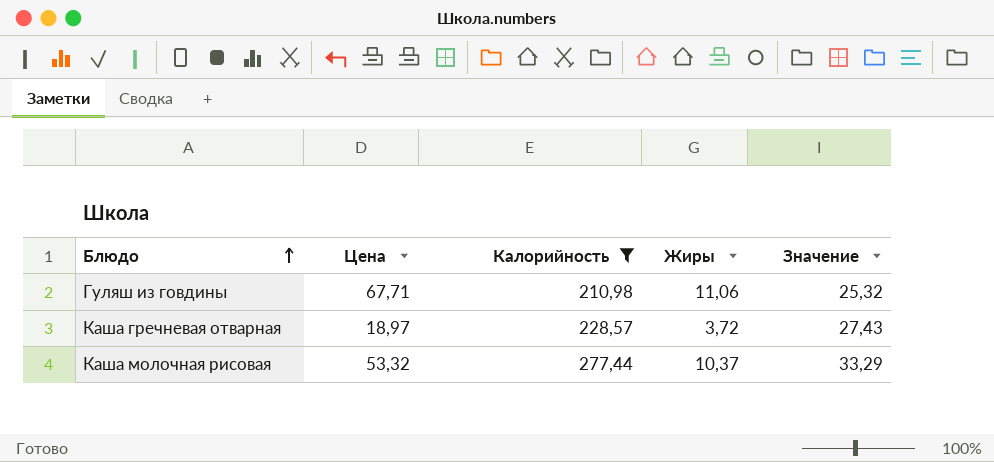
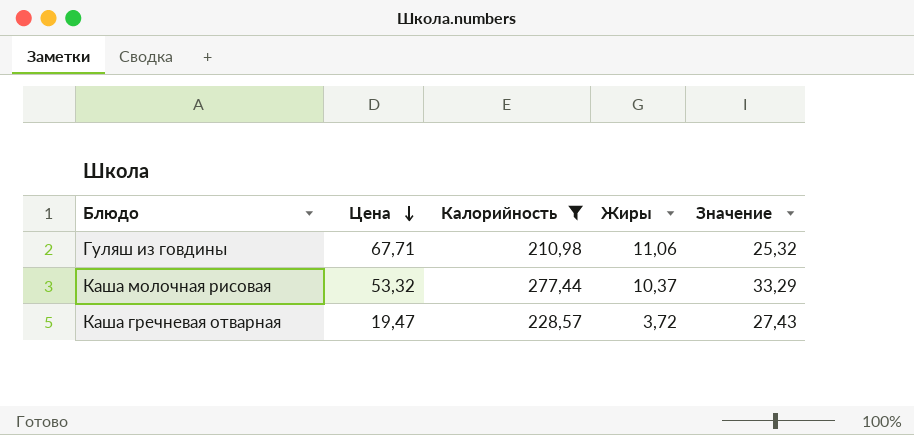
row order: Блюдо ascending -> Цена descending
Каша гречневая отварная | Цена: 18,97 -> 19,47

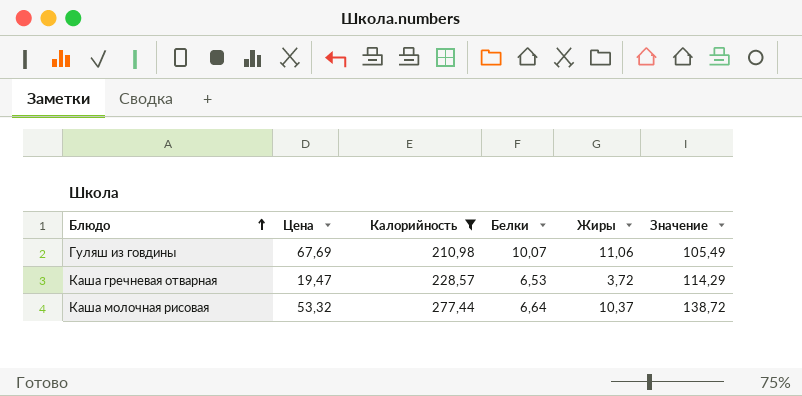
row order: Цена descending -> Блюдо ascending
column Белки | position: none -> 4
column Значение | formula: [Калорийность] * 0,12 -> [Калорийность] * 0,5
Гуляш из говдины | Цена: 67,71 -> 67,69

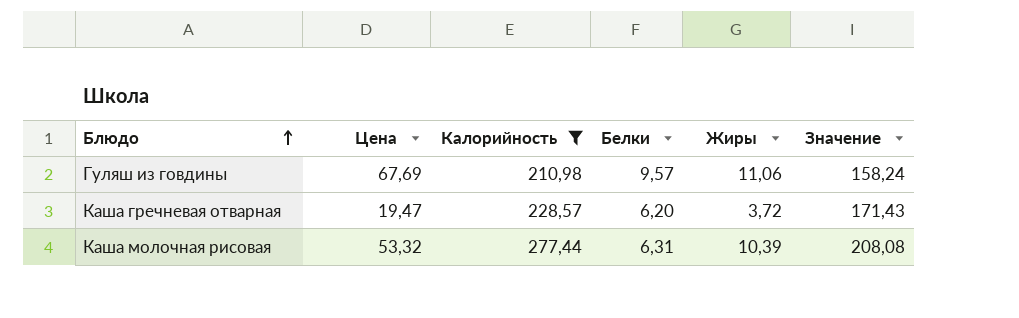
column Значение | formula: [Калорийность] * 0,5 -> [Калорийность] * 0,75
Гуляш из говдины | Белки: 10,07 -> 9,57
Каша гречневая отварная | Белки: 6,53 -> 6,20
Каша молочная рисовая | Белки: 6,64 -> 6,31
Каша молочная рисовая | Жиры: 10,37 -> 10,39

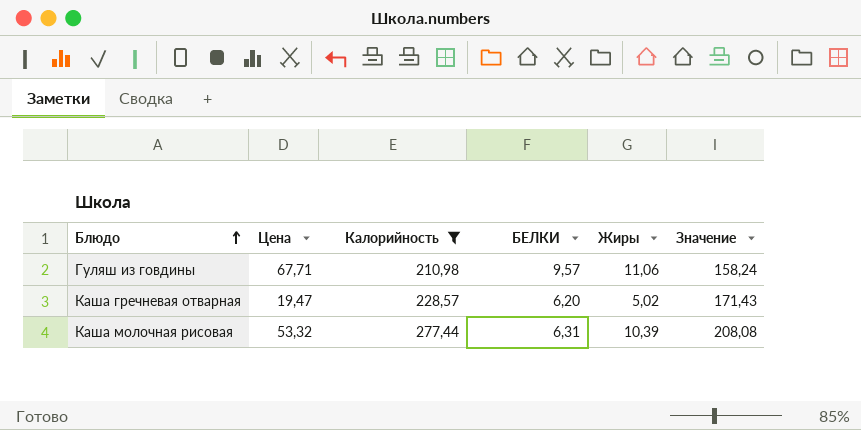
column name: Белки -> БЕЛКИ
Гуляш из говдины | Цена: 67,69 -> 67,71
Каша гречневая отварная | Жиры: 3,72 -> 5,02

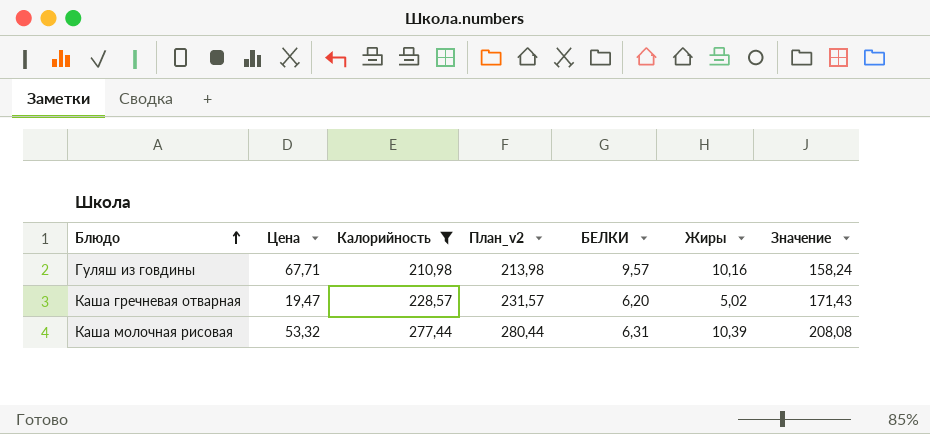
column План_v2 | formula: none -> [Калорийность] + 3
Гуляш из говдины | Жиры: 11,06 -> 10,16

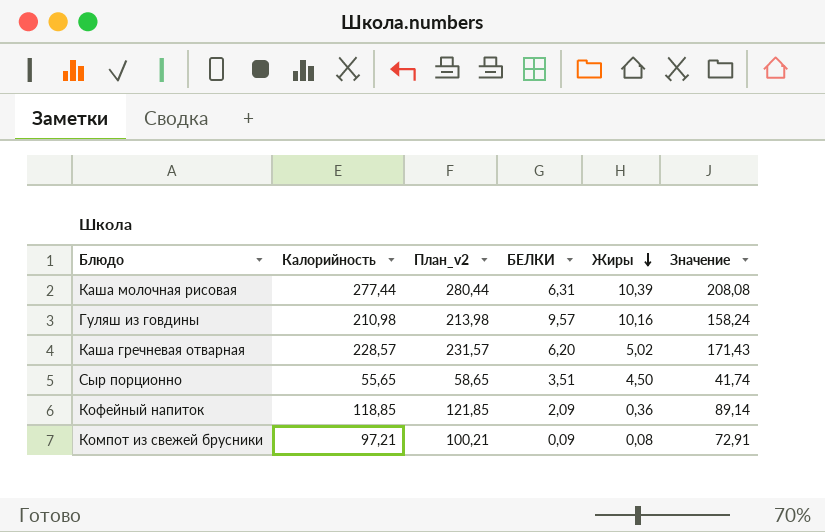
filter: Калорийность >= 210,98 -> none
row order: Блюдо ascending -> Жиры descending
column Цена | position: 2 -> none

